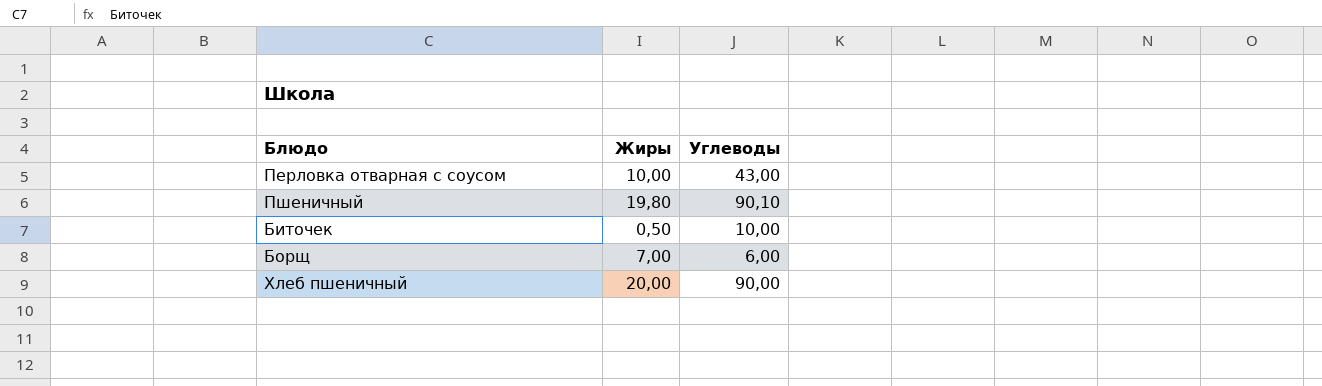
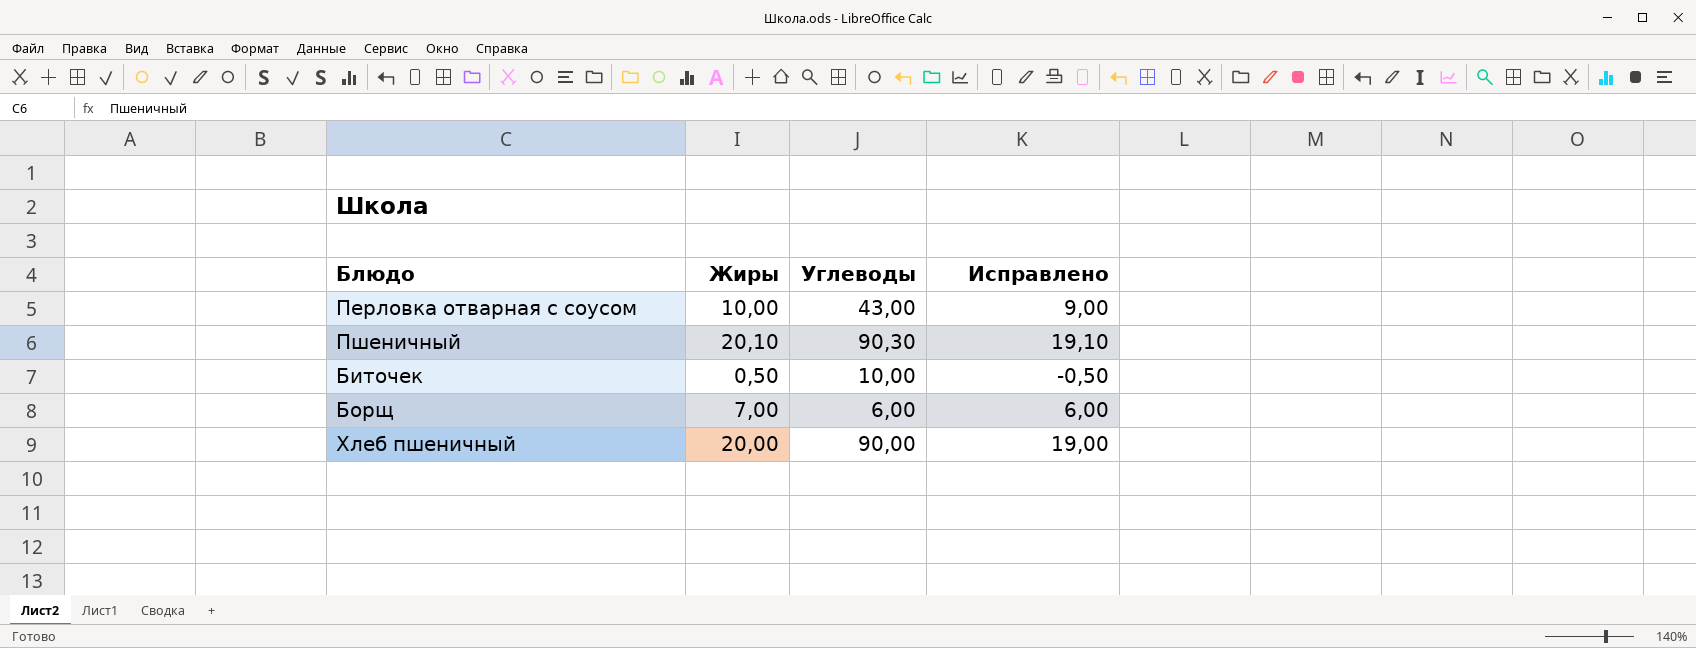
column Исправлено | formula: none -> [Жиры] - 1
Пшеничный | Жиры: 19,80 -> 20,10
Пшеничный | Углеводы: 90,10 -> 90,30

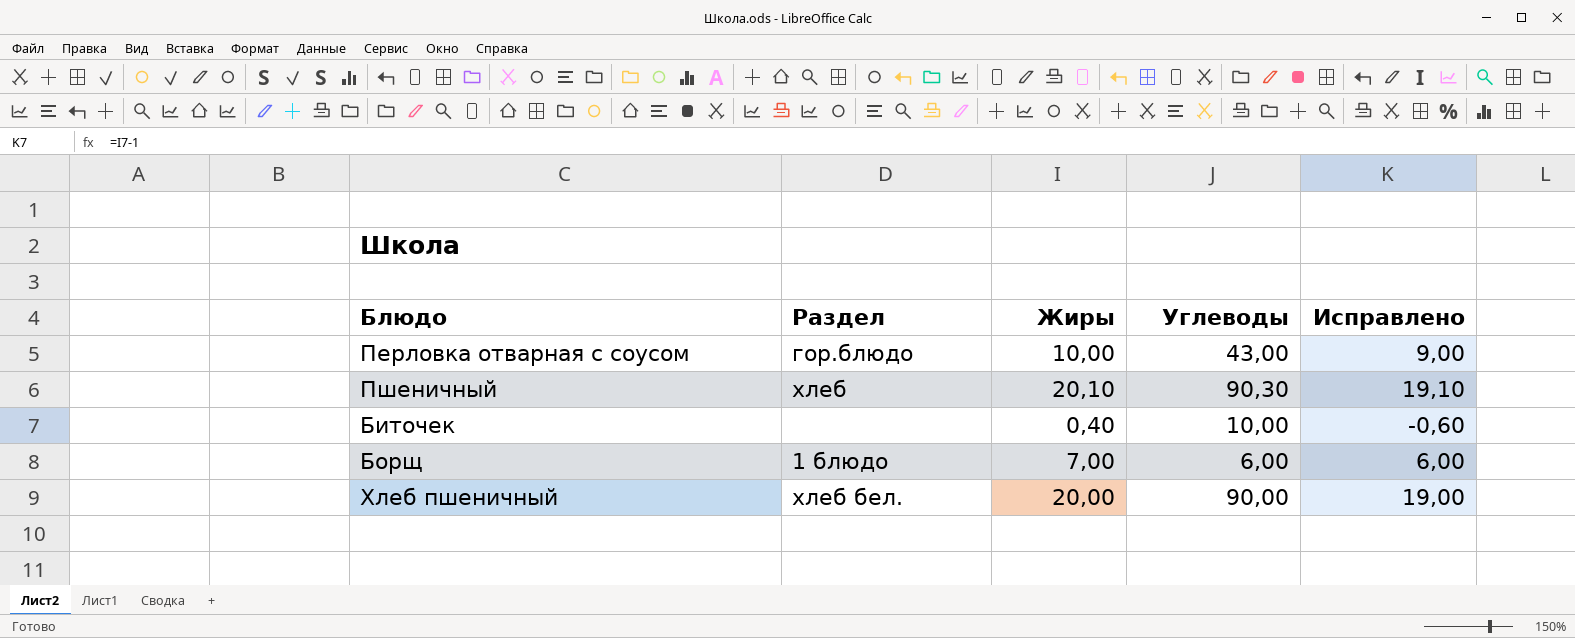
column Раздел | position: none -> 2
Биточек | Жиры: 0,50 -> 0,40
Биточек | Исправлено: -0,50 -> -0,60

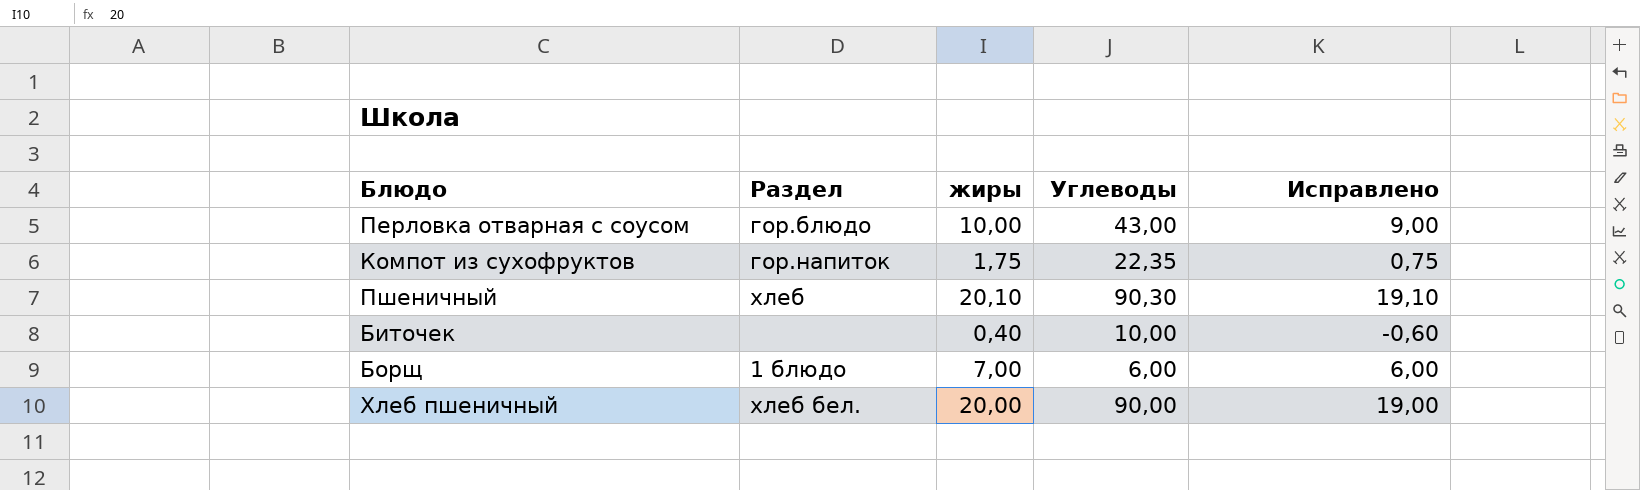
column name: Жиры -> жиры
row Компот из сухофруктов: none -> гор.напиток | 1,75 | 22,35 | 0,75

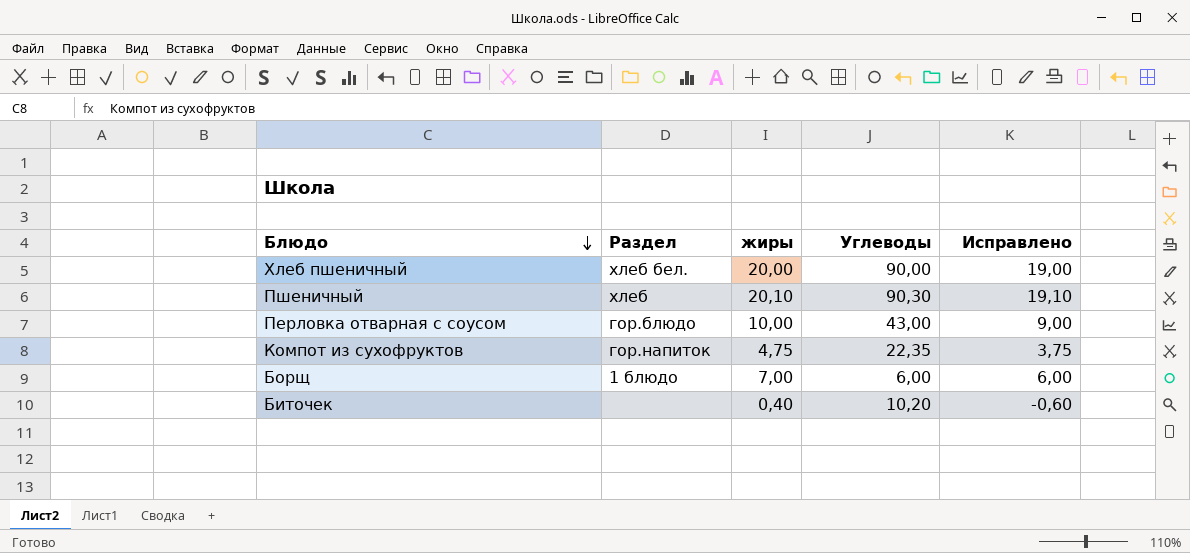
row order: none -> Блюдо descending
Компот из сухофруктов | жиры: 1,75 -> 4,75
Компот из сухофруктов | Исправлено: 0,75 -> 3,75
Биточек | Углеводы: 10,00 -> 10,20

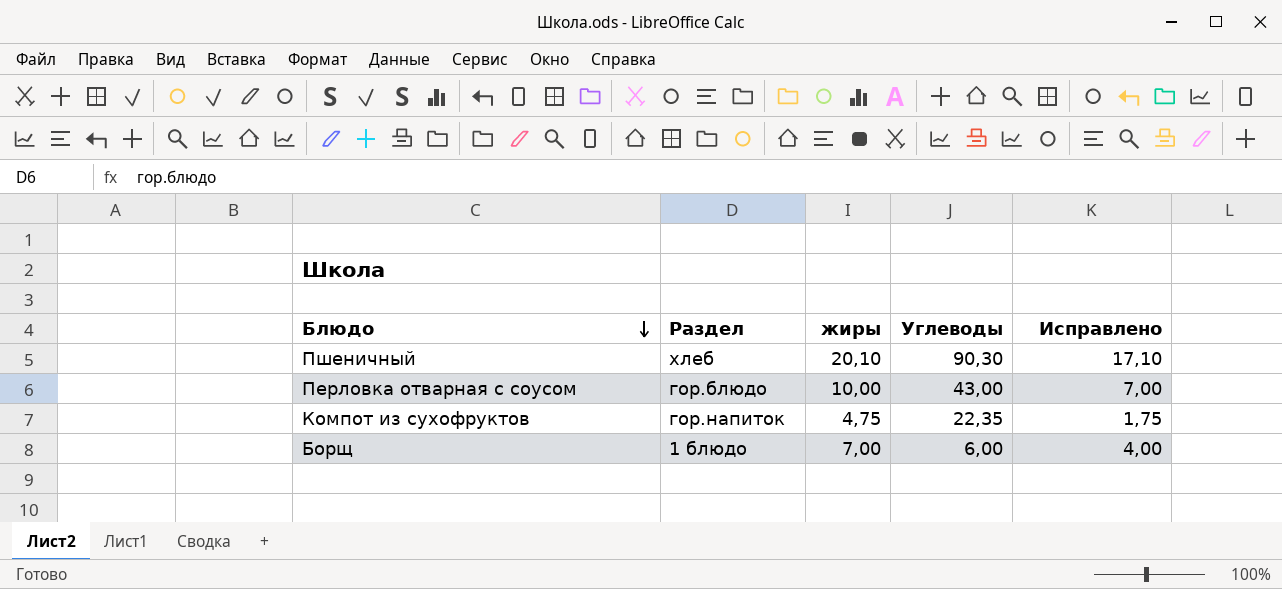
column Исправлено | formula: [жиры] - 1 -> [жиры] - 3
row Хлеб пшеничный: хлеб бел. | 20,00 | 90,00 | 19,00 -> none
row Биточек: none | 0,40 | 10,20 | -0,60 -> none

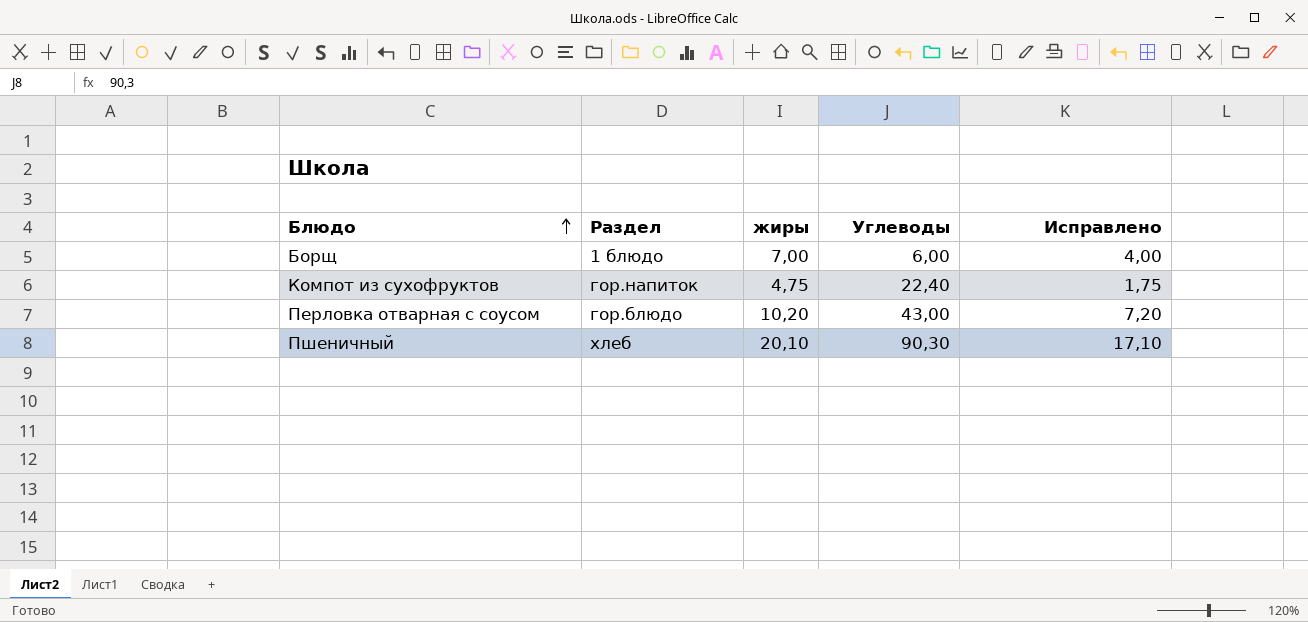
row order: Блюдо descending -> Блюдо ascending
Компот из сухофруктов | Углеводы: 22,35 -> 22,40
Перловка отварная с соусом | жиры: 10,00 -> 10,20
Перловка отварная с соусом | Исправлено: 7,00 -> 7,20

